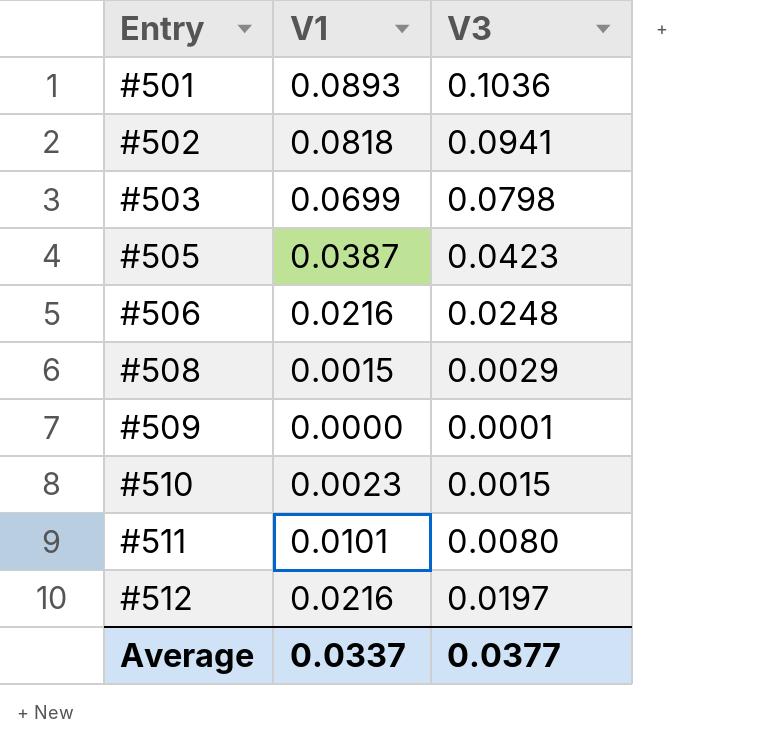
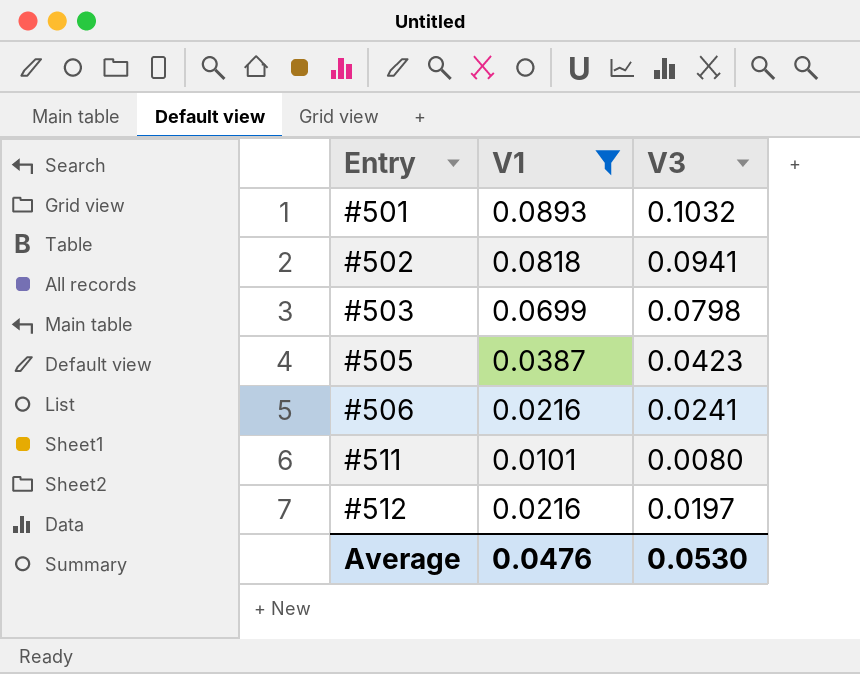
filter: none -> V1 >= 0.0101
#501 | V3: 0.1036 -> 0.1032
#506 | V3: 0.0248 -> 0.0241
Average | V1: 0.0337 -> 0.0476
Average | V3: 0.0377 -> 0.0530

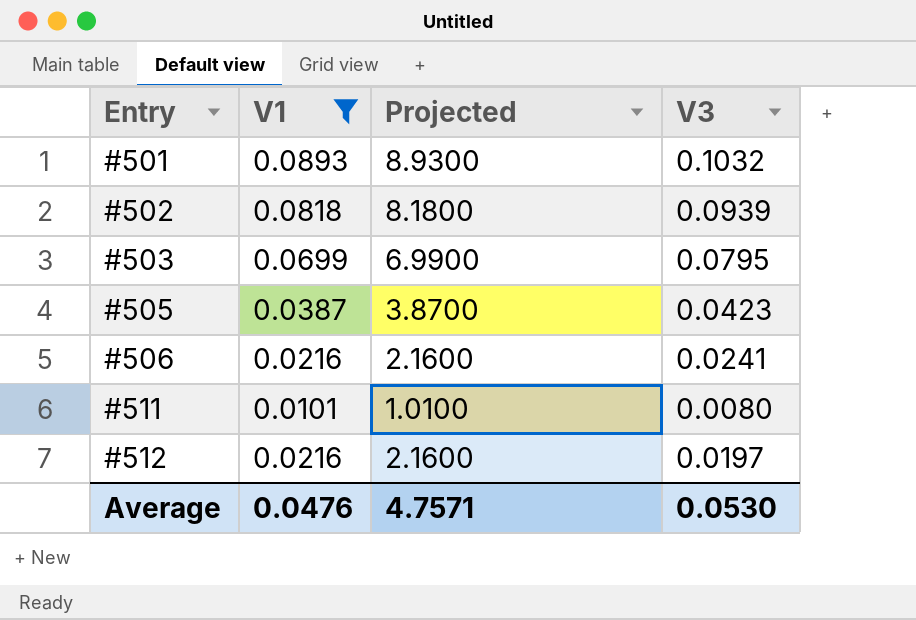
column Projected | formula: none -> [V1] * 100
#502 | V3: 0.0941 -> 0.0939
#503 | V3: 0.0798 -> 0.0795

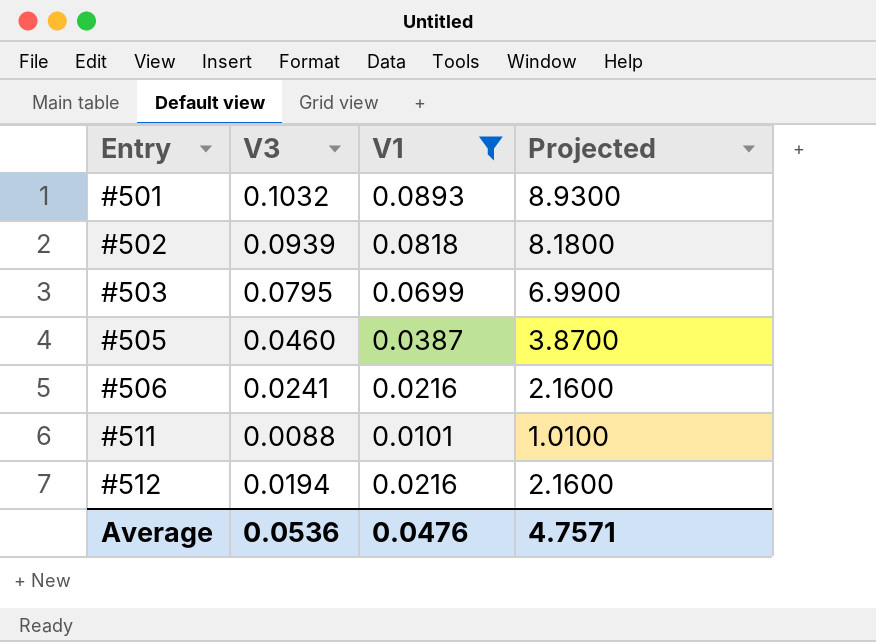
column V3 | position: 4 -> 2
#505 | V3: 0.0423 -> 0.0460
#511 | V3: 0.0080 -> 0.0088
#512 | V3: 0.0197 -> 0.0194
Average | V3: 0.0530 -> 0.0536

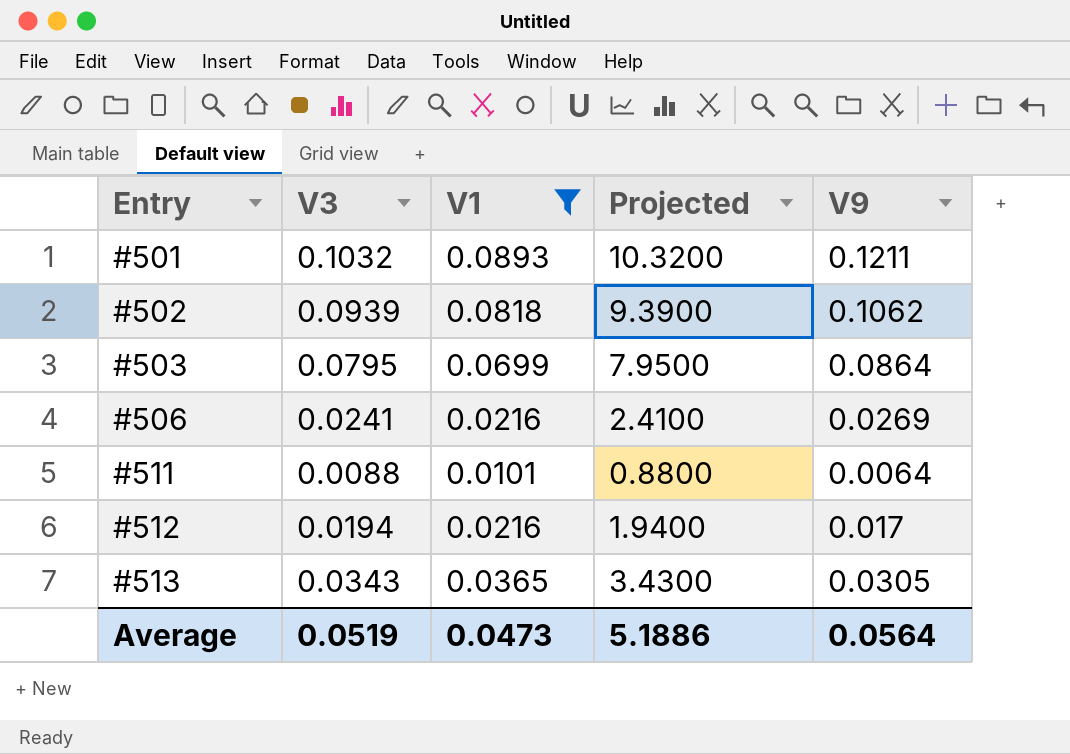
column Projected | formula: [V1] * 100 -> [V3] * 100
column V9 | position: none -> 5
row #505: 0.0460 | 0.0387 | 3.8700 -> none
row #513: none -> 0.0343 | 0.0365 | 3.4300 | 0.0305
Average | V3: 0.0536 -> 0.0519
Average | V1: 0.0476 -> 0.0473
Average | Projected: 4.7571 -> 5.1886

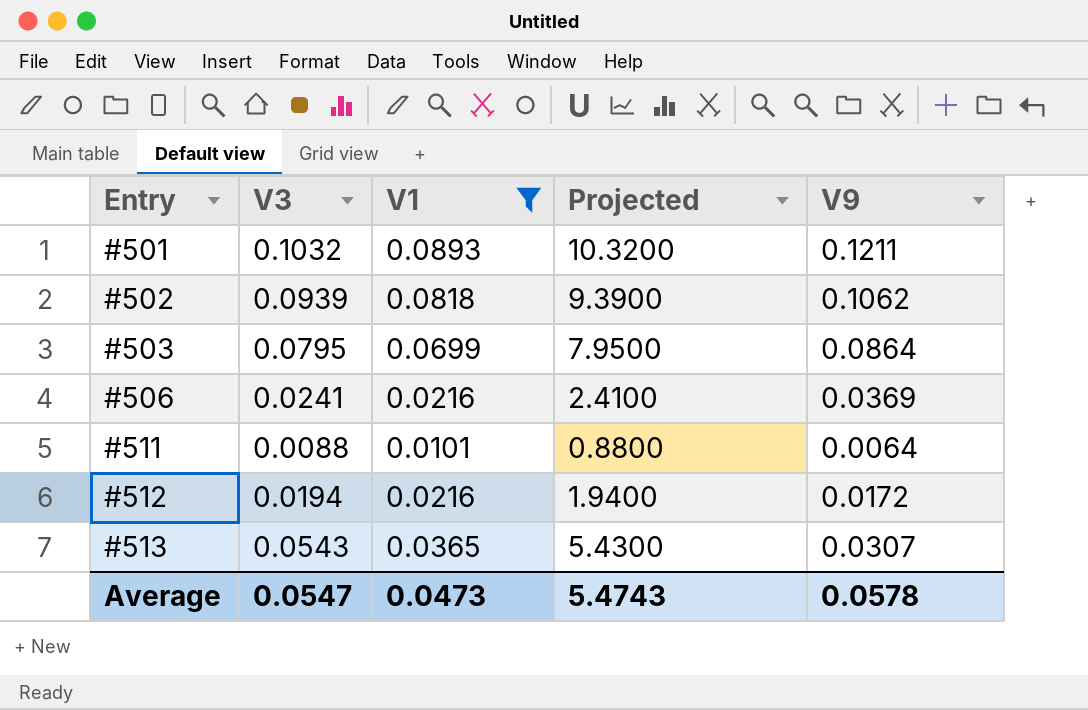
#506 | V9: 0.0269 -> 0.0369
#512 | V9: 0.017 -> 0.0172
#513 | V3: 0.0343 -> 0.0543
#513 | Projected: 3.4300 -> 5.4300
#513 | V9: 0.0305 -> 0.0307
Average | V3: 0.0519 -> 0.0547
Average | Projected: 5.1886 -> 5.4743
Average | V9: 0.0564 -> 0.0578

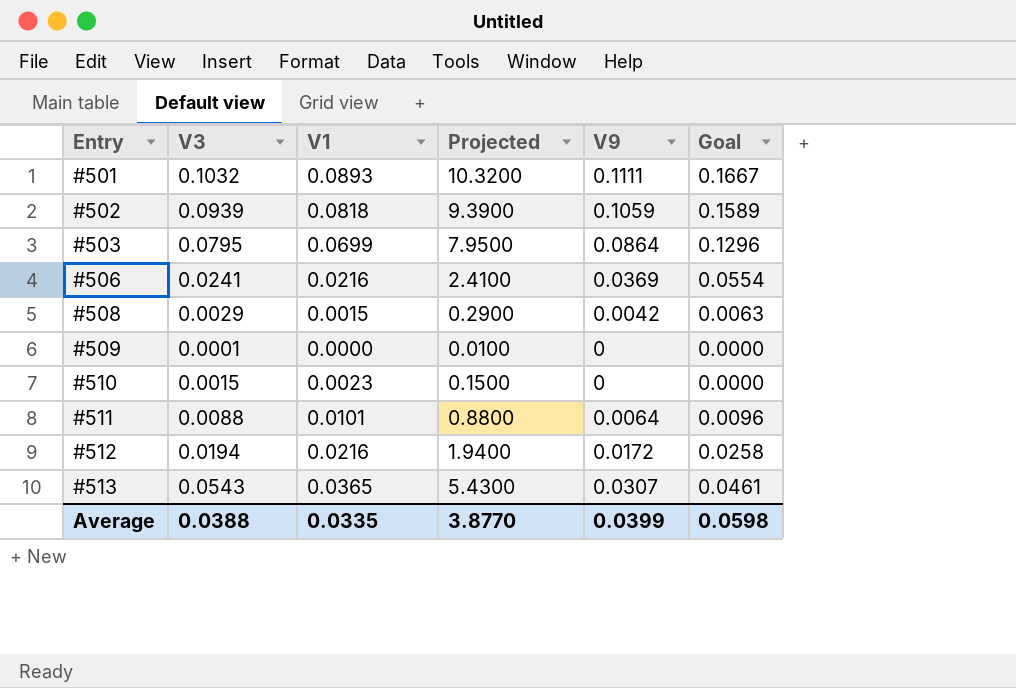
filter: V1 >= 0.0101 -> none
column Goal | formula: none -> [V9] * 1.5
#501 | V9: 0.1211 -> 0.1111
#502 | V9: 0.1062 -> 0.1059
Average | V3: 0.0547 -> 0.0388
Average | V1: 0.0473 -> 0.0335
Average | Projected: 5.4743 -> 3.8770
Average | V9: 0.0578 -> 0.0399

